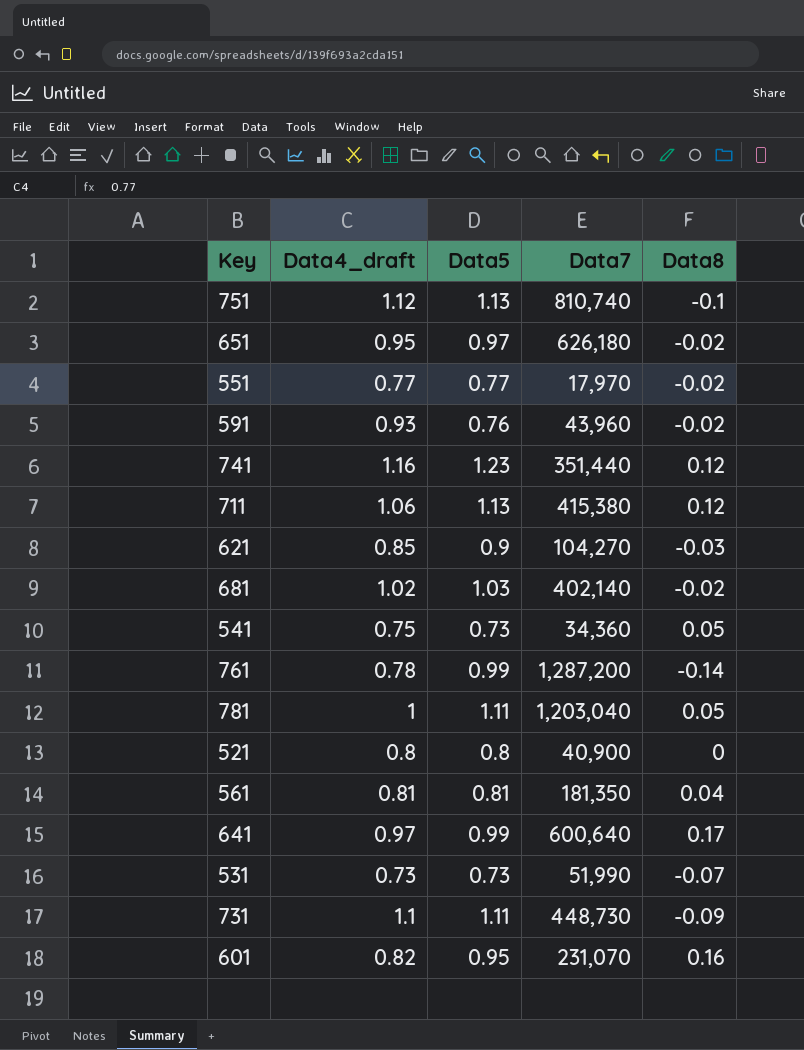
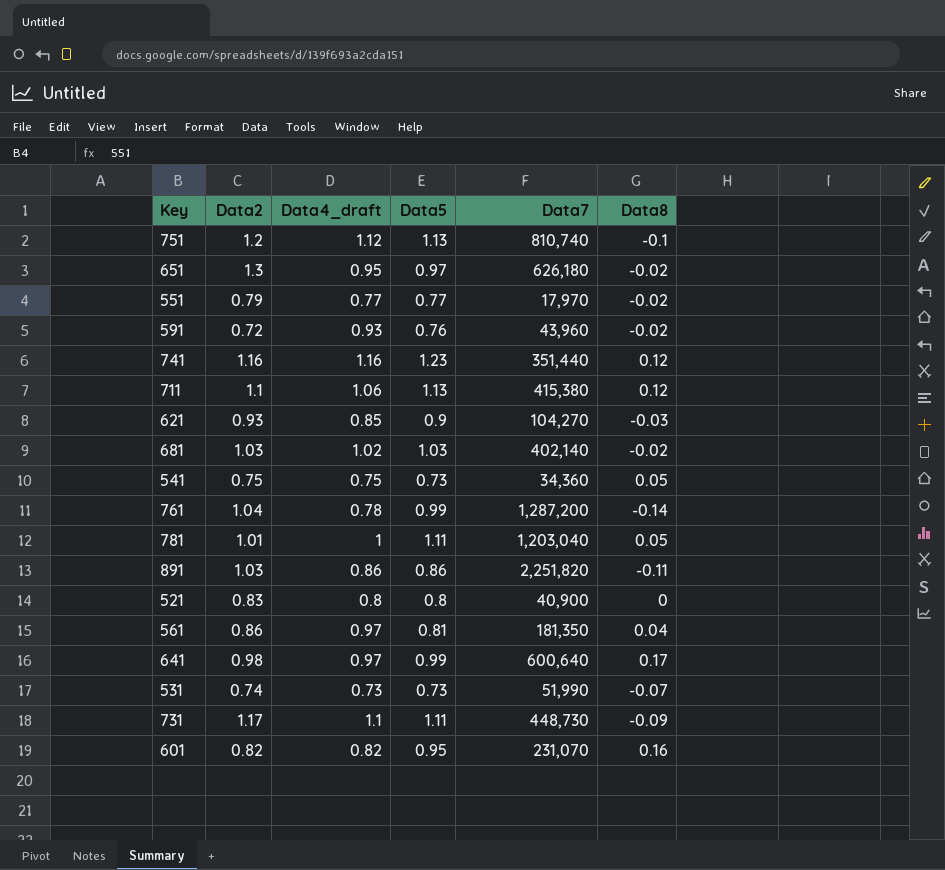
column Data2 | position: none -> 2
row 891: none -> 1.03 | 0.86 | 0.86 | 2,251,820 | -0.11
561 | Data4_draft: 0.81 -> 0.97

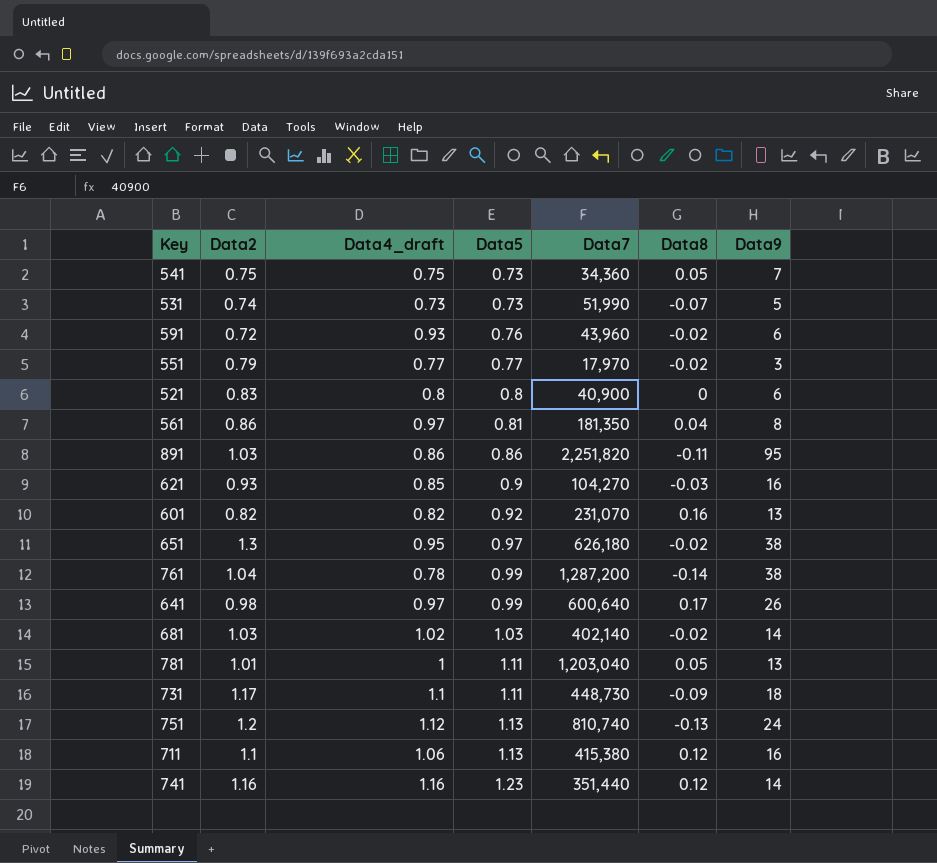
row order: none -> Data5 ascending
column Data9 | position: none -> 7
601 | Data5: 0.95 -> 0.92
751 | Data8: -0.1 -> -0.13

